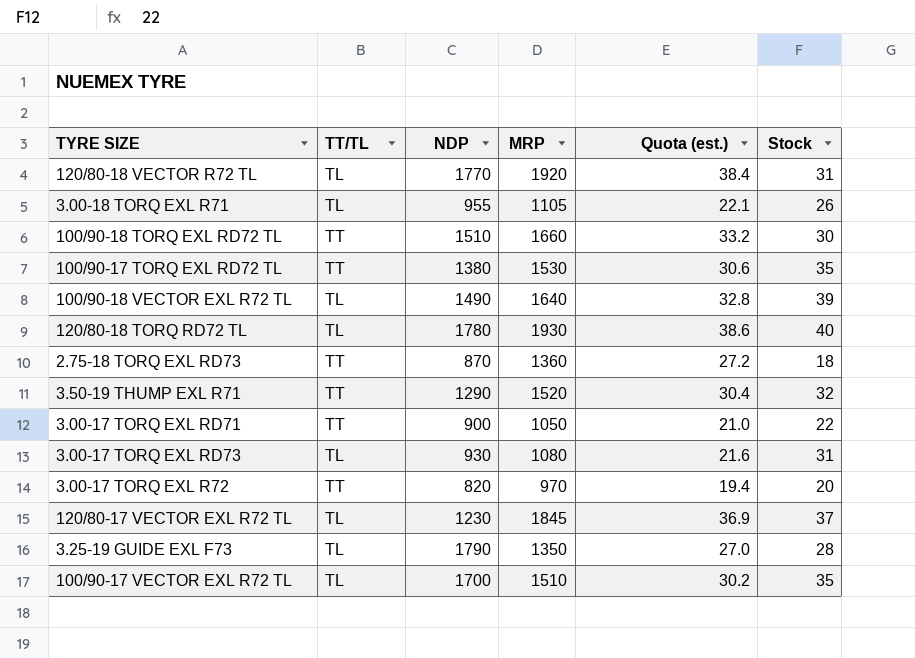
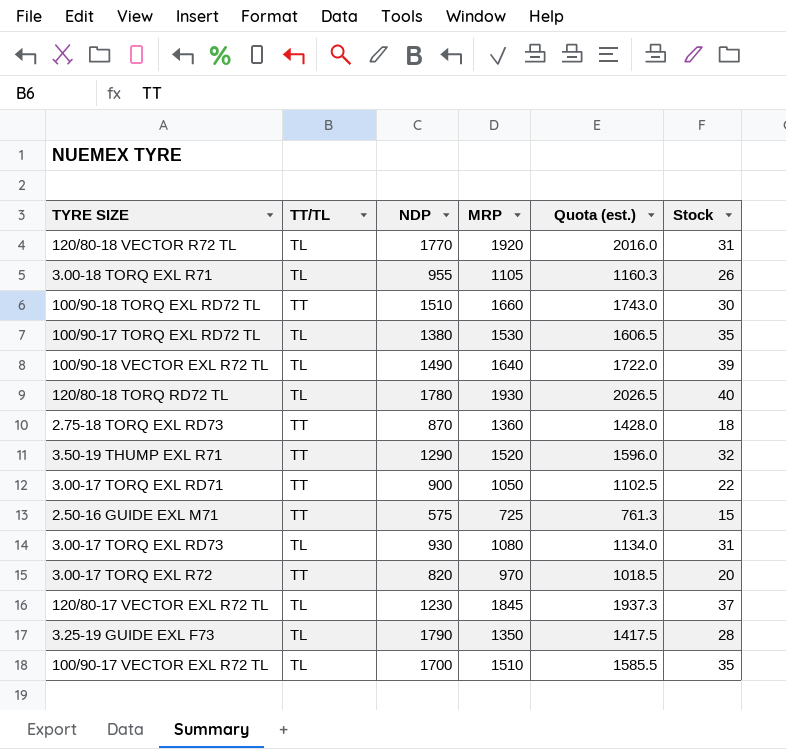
column Quota (est.) | formula: [MRP] * 0.02 -> [MRP] * 1.05
100/90-17 TORQ EXL RD72 TL | TT/TL: TT -> TL
row 2.50-16 GUIDE EXL M71: none -> TT | 575 | 725 | 761.3 | 15

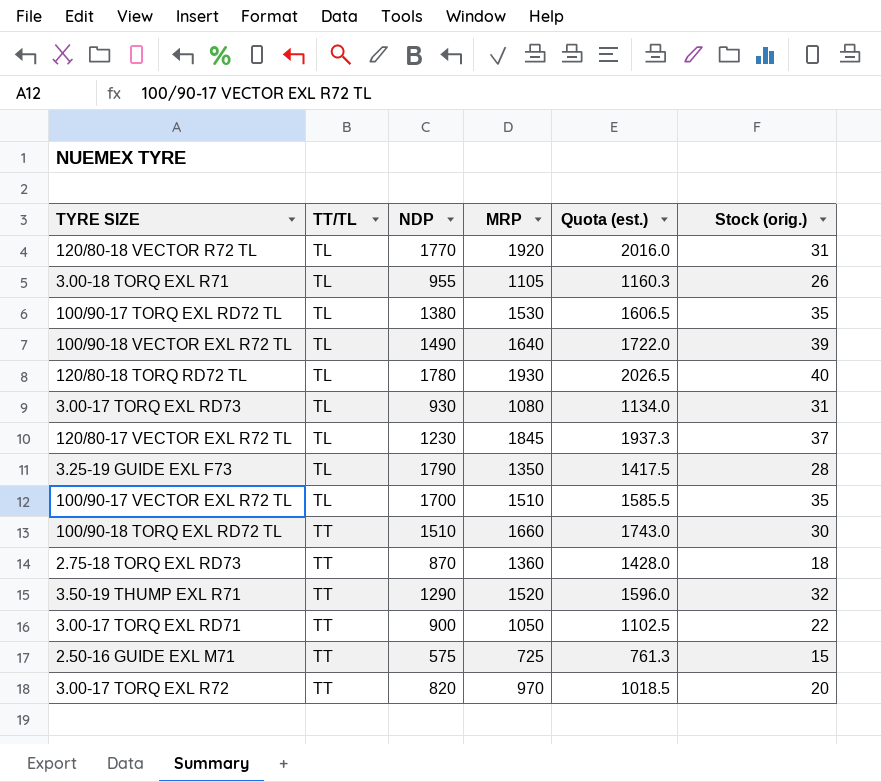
row order: none -> TT/TL ascending
column name: Stock -> Stock (orig.)

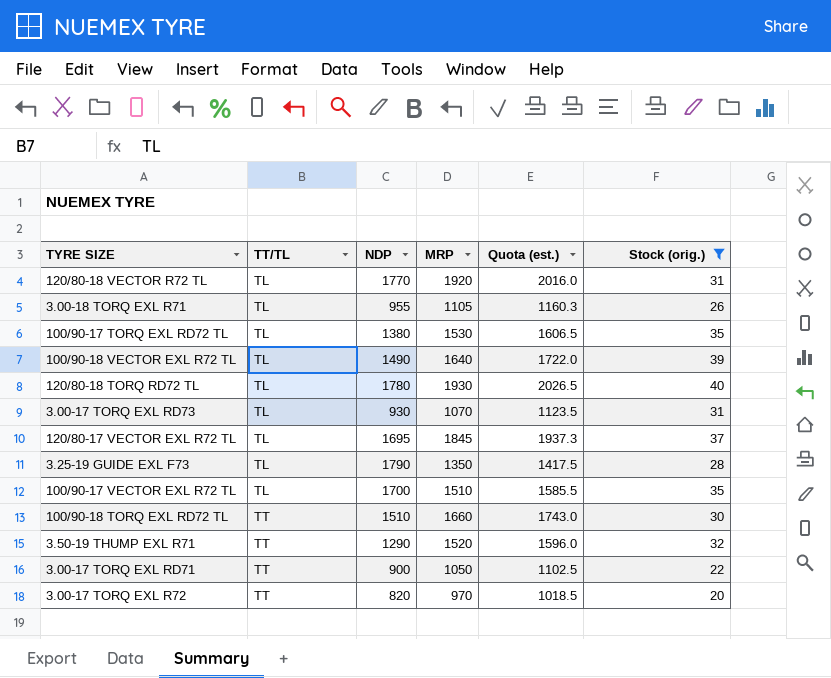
filter: none -> Stock (orig.) >= 20
3.00-17 TORQ EXL RD73 | MRP: 1080 -> 1070
3.00-17 TORQ EXL RD73 | Quota (est.): 1134.0 -> 1123.5
120/80-17 VECTOR EXL R72 TL | NDP: 1230 -> 1695

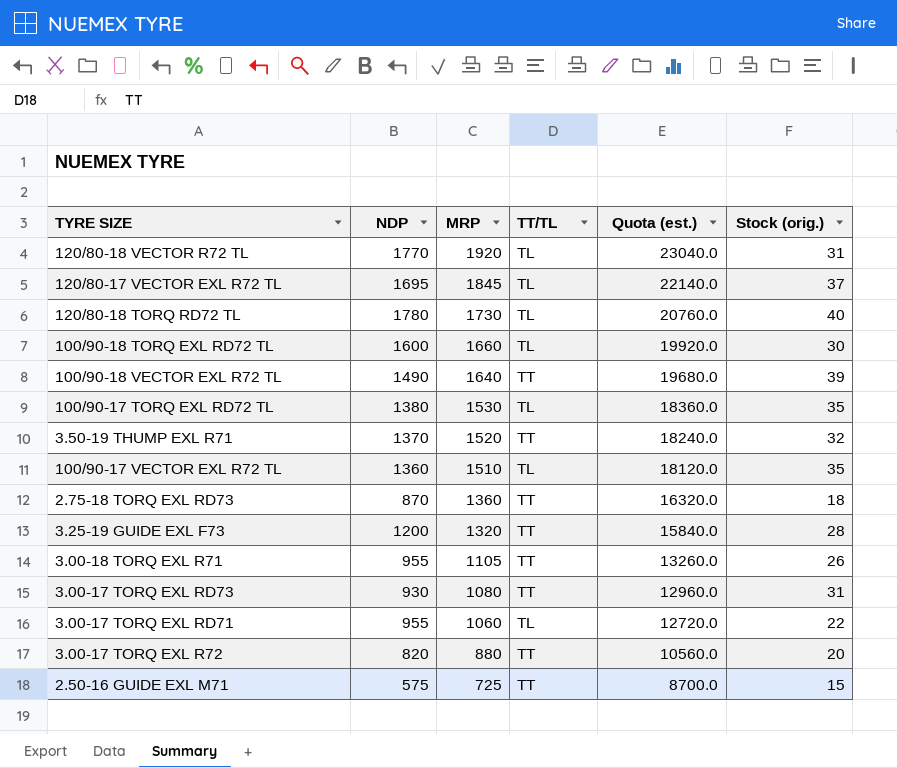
filter: Stock (orig.) >= 20 -> none
row order: TT/TL ascending -> MRP descending
column TT/TL | position: 2 -> 4
column Quota (est.) | formula: [MRP] * 1.05 -> [MRP] * 12
120/80-18 TORQ RD72 TL | MRP: 1930 -> 1730
100/90-18 TORQ EXL RD72 TL | NDP: 1510 -> 1600
100/90-18 TORQ EXL RD72 TL | TT/TL: TT -> TL
100/90-18 VECTOR EXL R72 TL | TT/TL: TL -> TT
3.50-19 THUMP EXL R71 | NDP: 1290 -> 1370
100/90-17 VECTOR EXL R72 TL | NDP: 1700 -> 1360
3.25-19 GUIDE EXL F73 | NDP: 1790 -> 1200
3.25-19 GUIDE EXL F73 | MRP: 1350 -> 1320
3.25-19 GUIDE EXL F73 | TT/TL: TL -> TT
3.00-18 TORQ EXL R71 | TT/TL: TL -> TT
3.00-17 TORQ EXL RD73 | MRP: 1070 -> 1080
3.00-17 TORQ EXL RD73 | TT/TL: TL -> TT
3.00-17 TORQ EXL RD71 | NDP: 900 -> 955
3.00-17 TORQ EXL RD71 | MRP: 1050 -> 1060
3.00-17 TORQ EXL RD71 | TT/TL: TT -> TL
3.00-17 TORQ EXL R72 | MRP: 970 -> 880

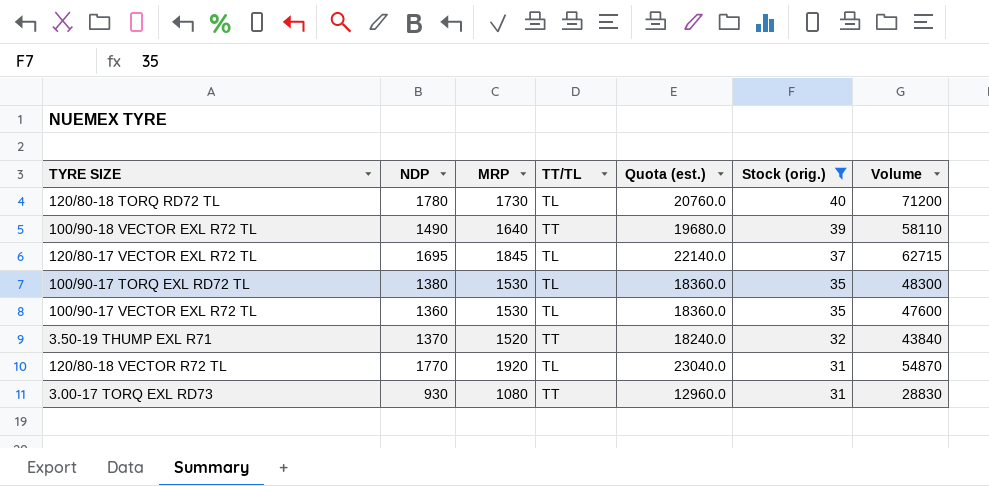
filter: none -> Stock (orig.) >= 31
row order: MRP descending -> Stock (orig.) descending
column Volume | formula: none -> [NDP] * [Stock (orig.)]
100/90-17 VECTOR EXL R72 TL | MRP: 1510 -> 1530
100/90-17 VECTOR EXL R72 TL | Quota (est.): 18120.0 -> 18360.0

